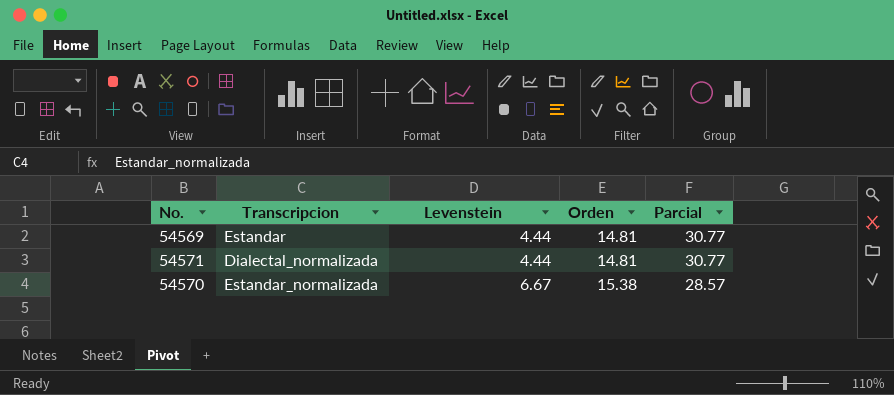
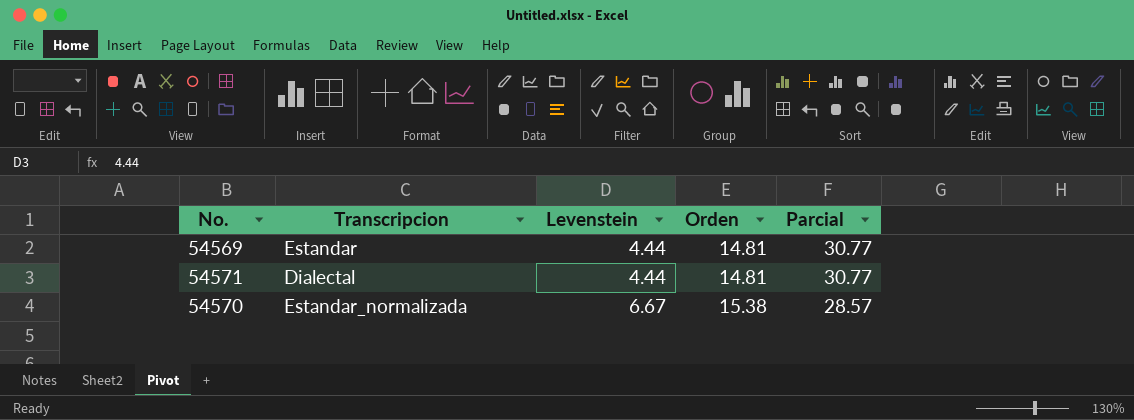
54571 | Transcripcion: Dialectal_normalizada -> Dialectal

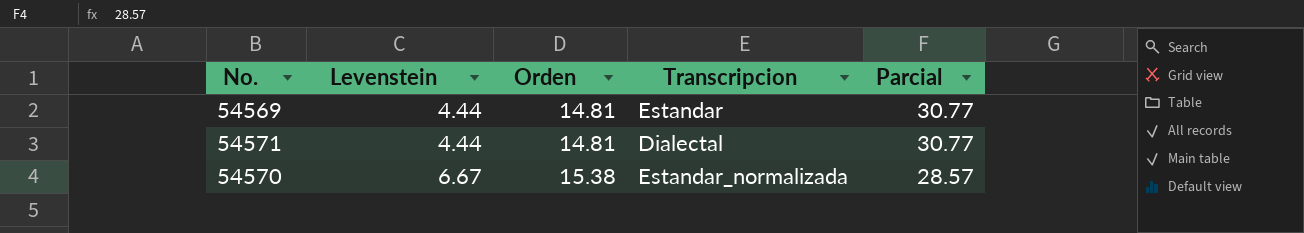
column Transcripcion | position: 2 -> 4

